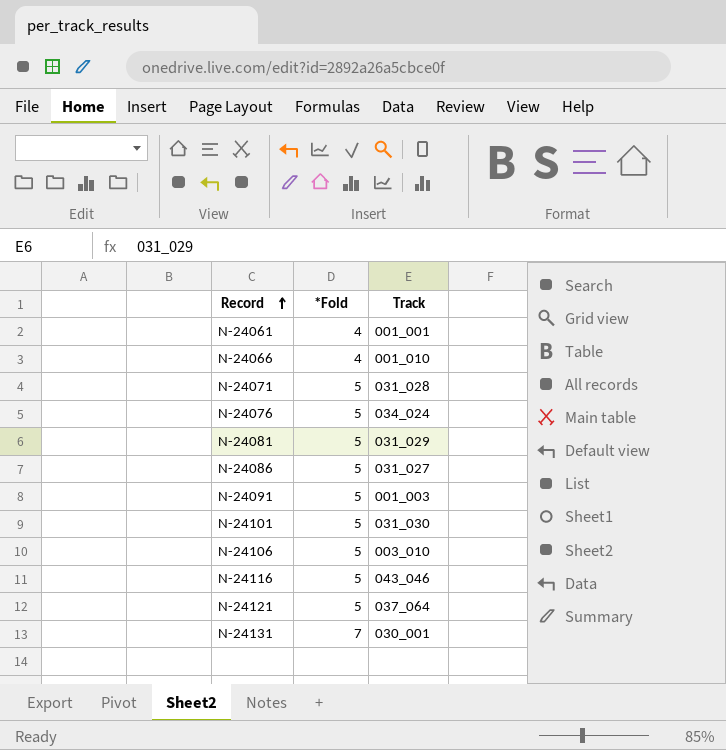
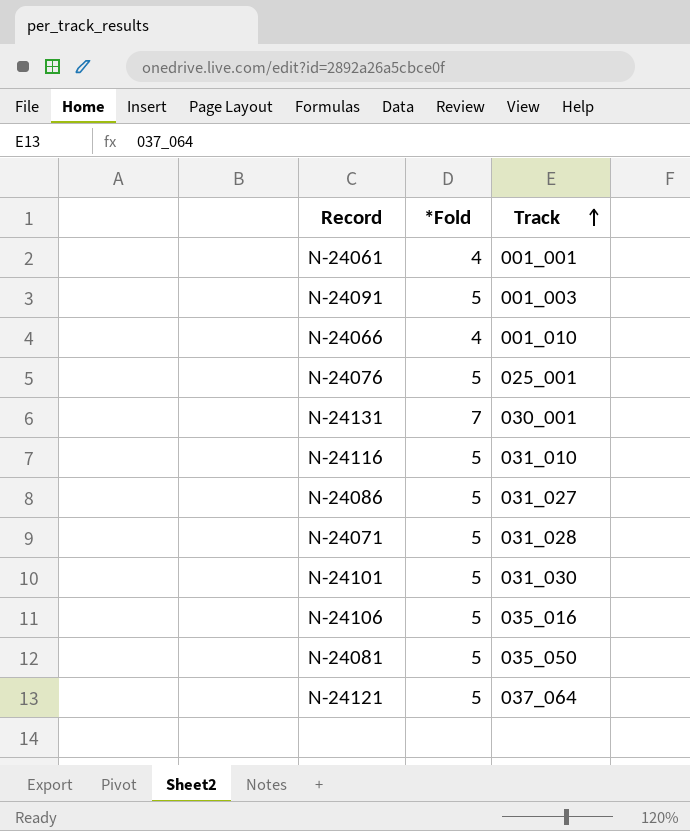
row order: Record ascending -> Track ascending
N-24076 | Track: 034_024 -> 025_001
N-24116 | Track: 043_046 -> 031_010
N-24106 | Track: 003_010 -> 035_016
N-24081 | Track: 031_029 -> 035_050

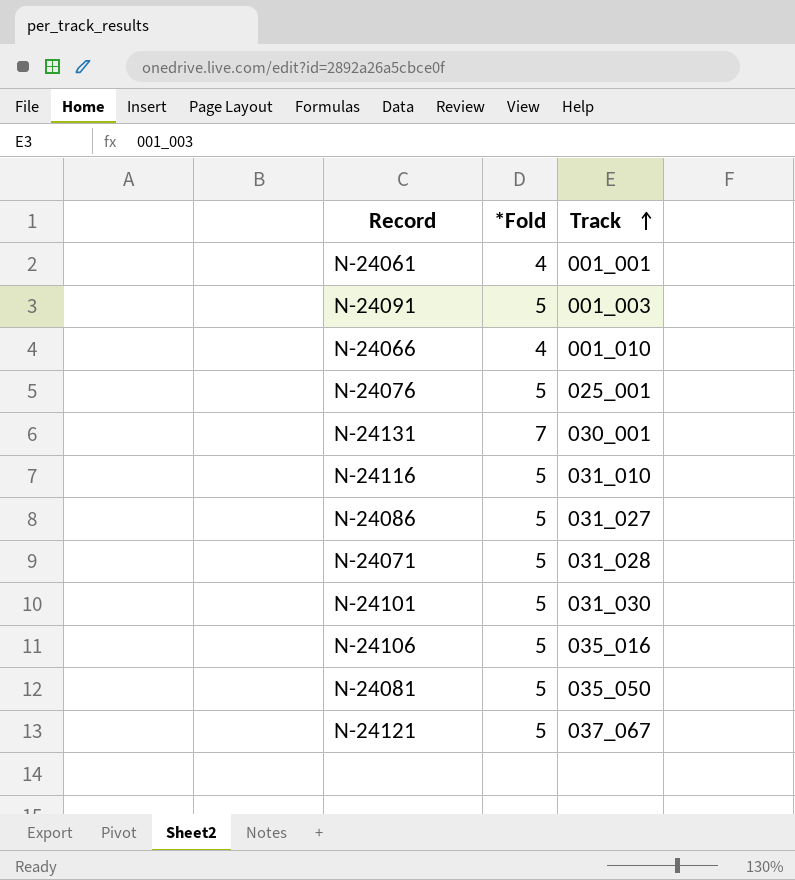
N-24121 | Track: 037_064 -> 037_067

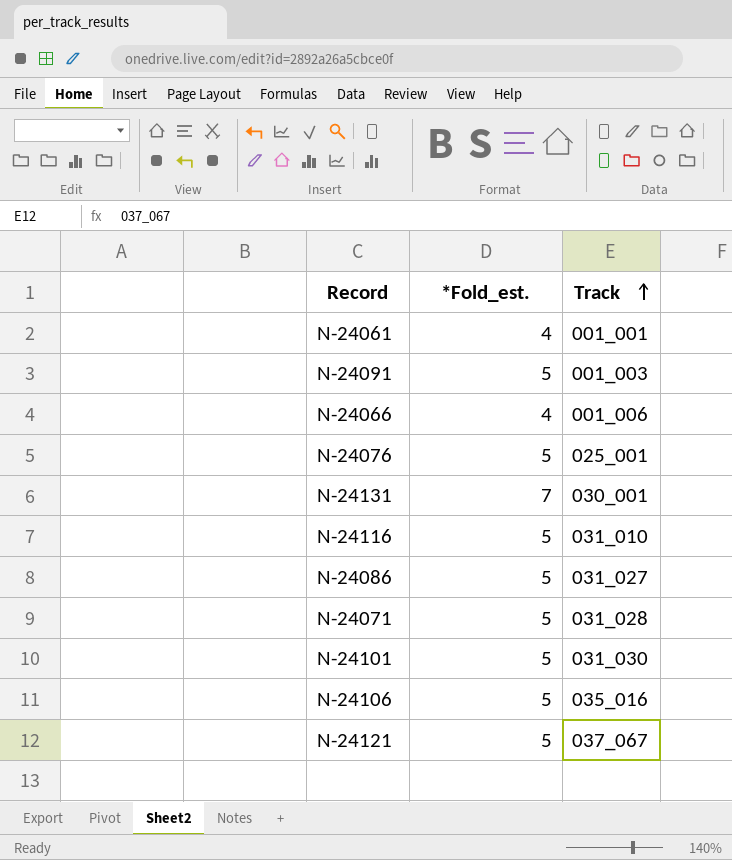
column name: *Fold -> *Fold_est.
row N-24081: 5 | 035_050 -> none
N-24066 | Track: 001_010 -> 001_006

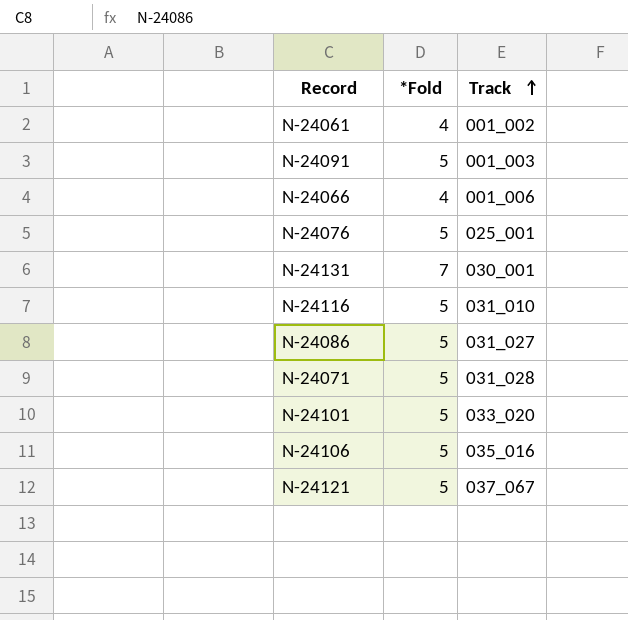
column name: *Fold_est. -> *Fold
N-24061 | Track: 001_001 -> 001_002
N-24101 | Track: 031_030 -> 033_020

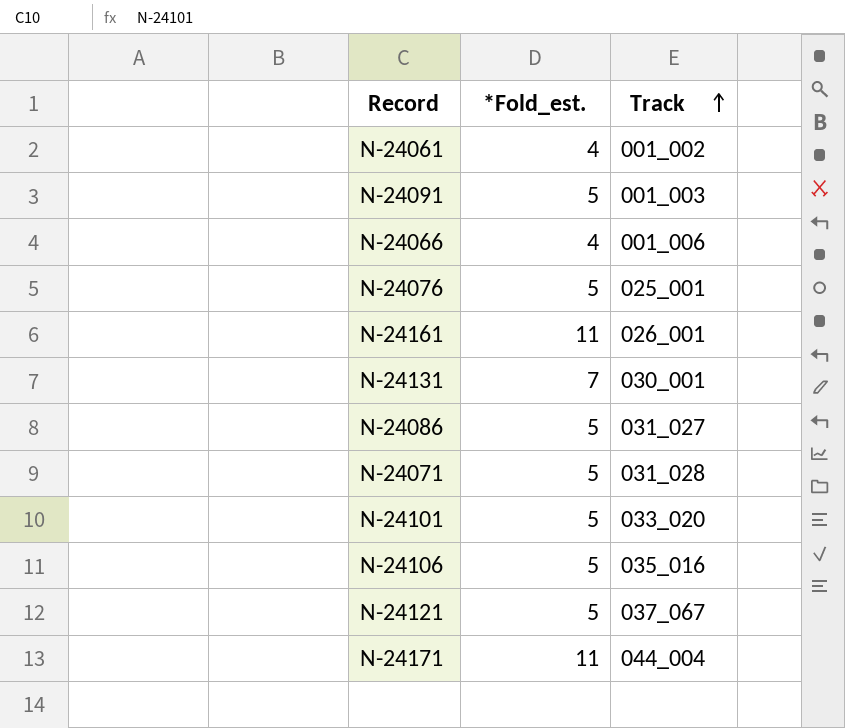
column name: *Fold -> *Fold_est.
row N-24116: 5 | 031_010 -> none
row N-24161: none -> 11 | 026_001
row N-24171: none -> 11 | 044_004

